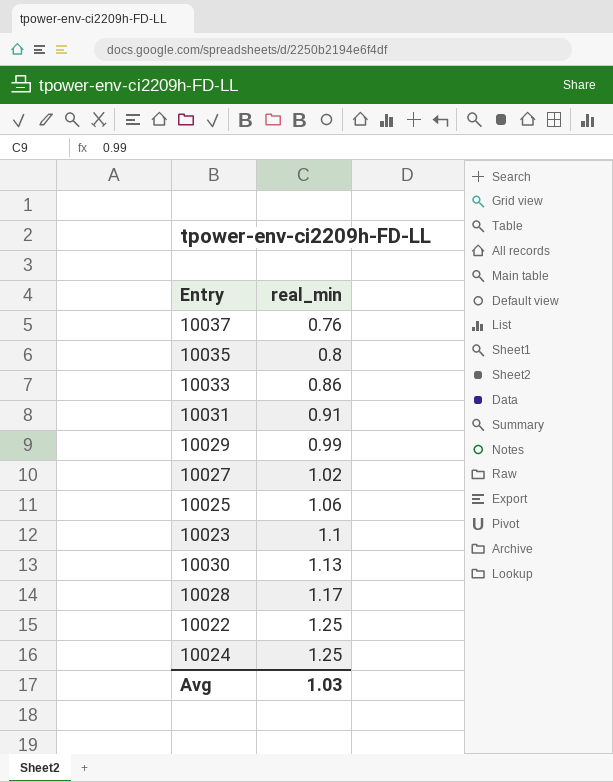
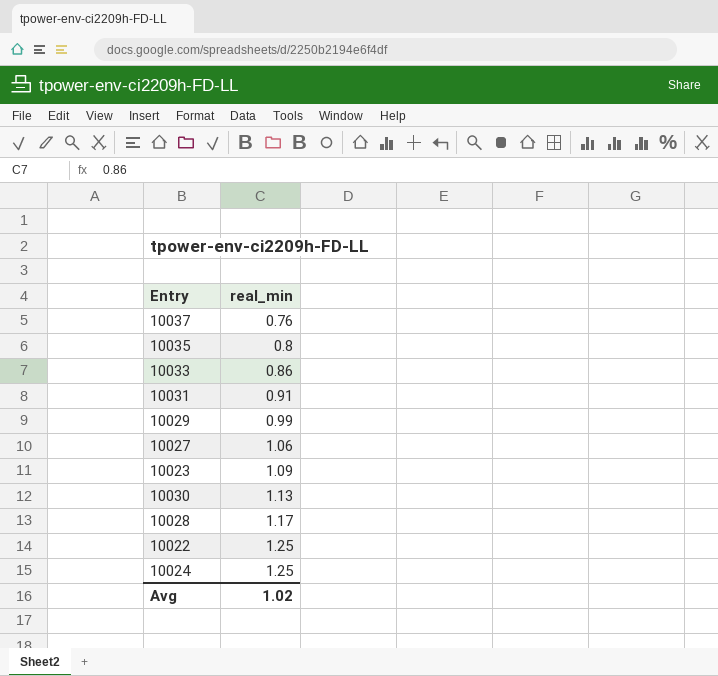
row 10025: 1.06 -> none
10027 | real_min: 1.02 -> 1.06
10023 | real_min: 1.1 -> 1.09
Avg | real_min: 1.03 -> 1.02

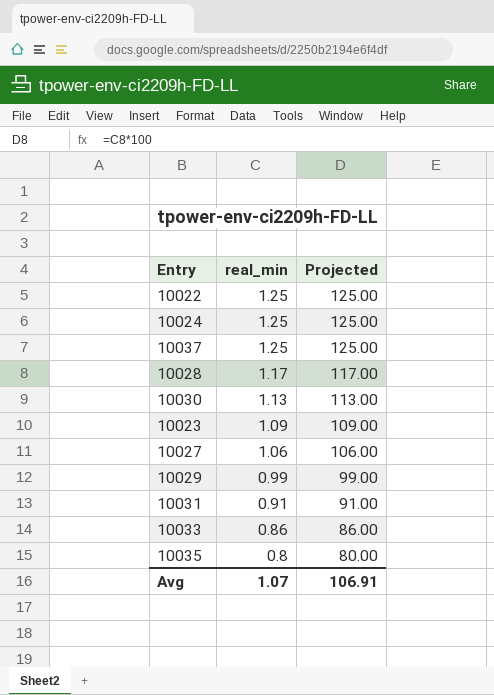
row order: real_min ascending -> real_min descending
column Projected | formula: none -> [real_min] * 100
10037 | real_min: 0.76 -> 1.25
Avg | real_min: 1.02 -> 1.07

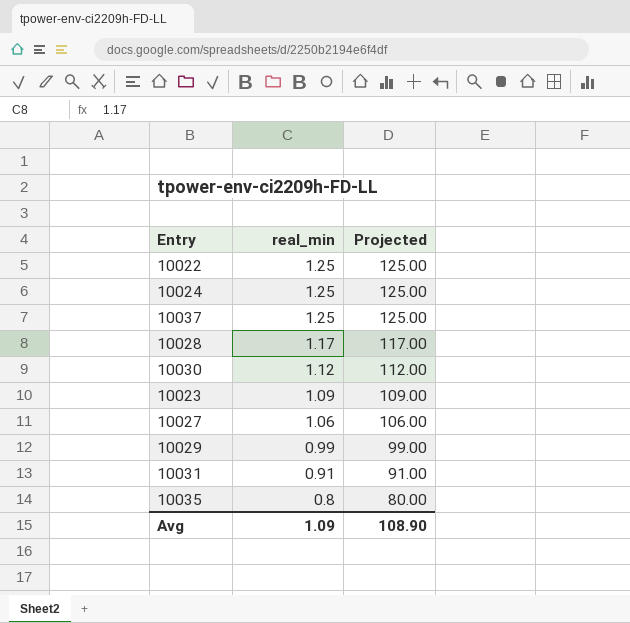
row 10033: 0.86 | 86.00 -> none
10030 | real_min: 1.13 -> 1.12
10030 | Projected: 113.00 -> 112.00
Avg | real_min: 1.07 -> 1.09
Avg | Projected: 106.91 -> 108.90

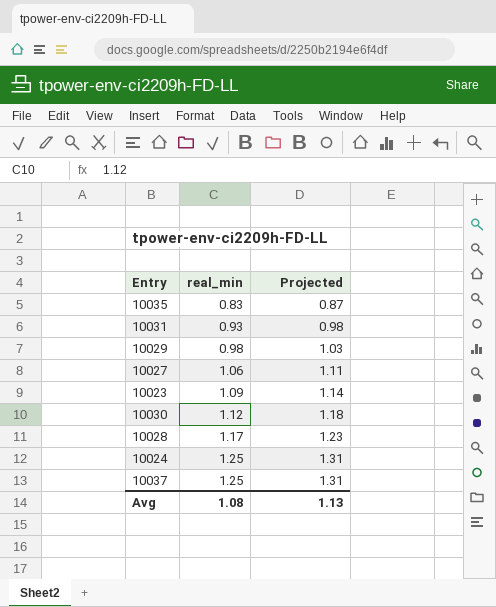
row order: real_min descending -> real_min ascending
column Projected | formula: [real_min] * 100 -> [real_min] * 1.05
row 10022: 1.25 | 125.00 -> none
10035 | real_min: 0.8 -> 0.83
10031 | real_min: 0.91 -> 0.93
10029 | real_min: 0.99 -> 0.98
Avg | real_min: 1.09 -> 1.08
Avg | Projected: 108.90 -> 1.13

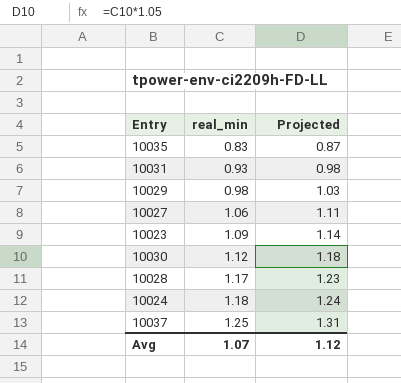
10024 | real_min: 1.25 -> 1.18
10024 | Projected: 1.31 -> 1.24
Avg | real_min: 1.08 -> 1.07
Avg | Projected: 1.13 -> 1.12

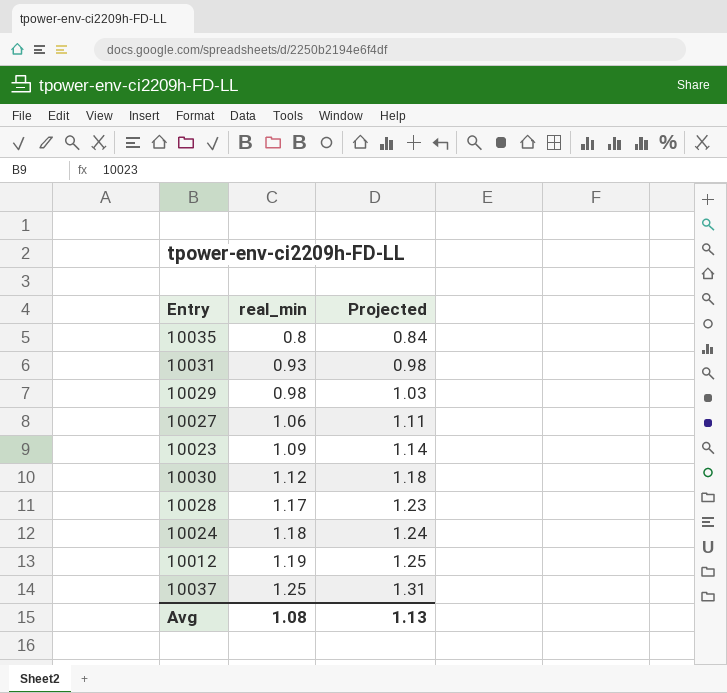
10035 | real_min: 0.83 -> 0.8
10035 | Projected: 0.87 -> 0.84
row 10012: none -> 1.19 | 1.25
Avg | real_min: 1.07 -> 1.08
Avg | Projected: 1.12 -> 1.13

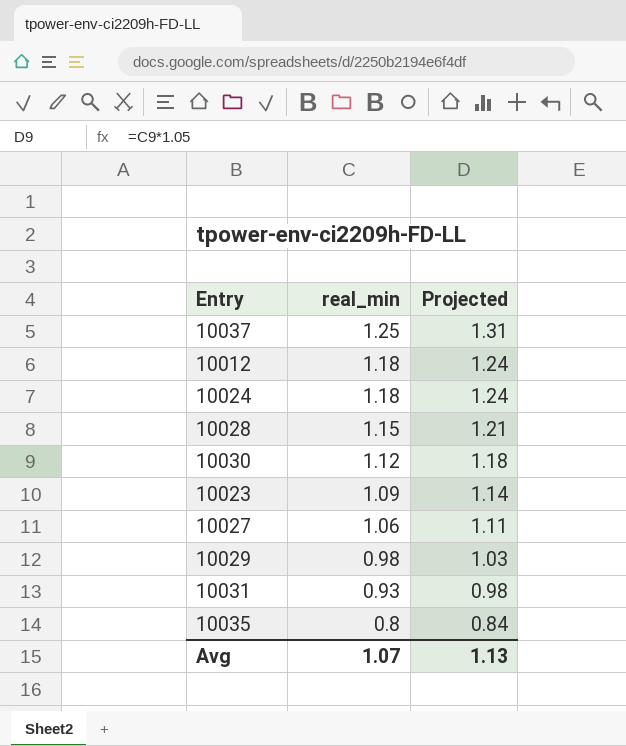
row order: real_min ascending -> real_min descending
10012 | real_min: 1.19 -> 1.18
10012 | Projected: 1.25 -> 1.24
10028 | real_min: 1.17 -> 1.15
10028 | Projected: 1.23 -> 1.21
Avg | real_min: 1.08 -> 1.07

